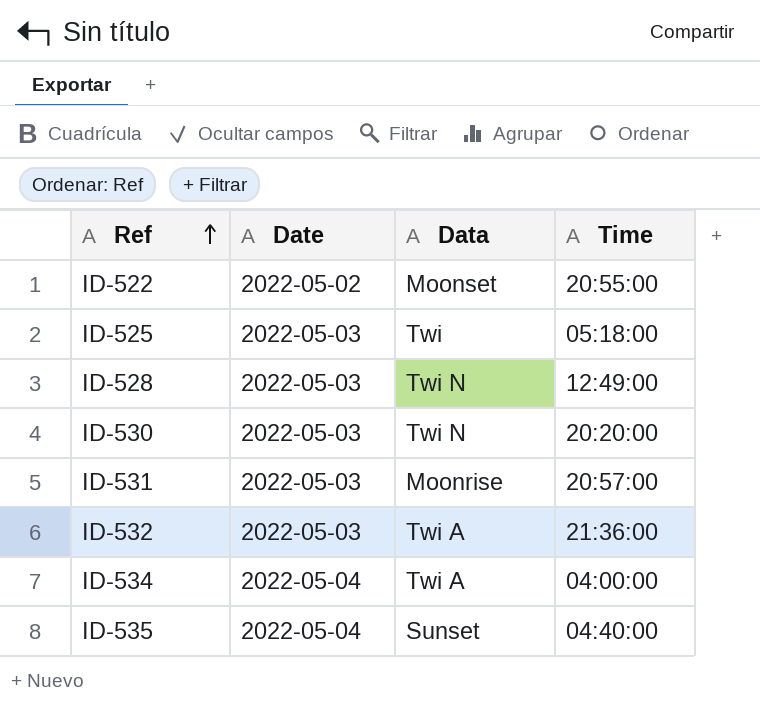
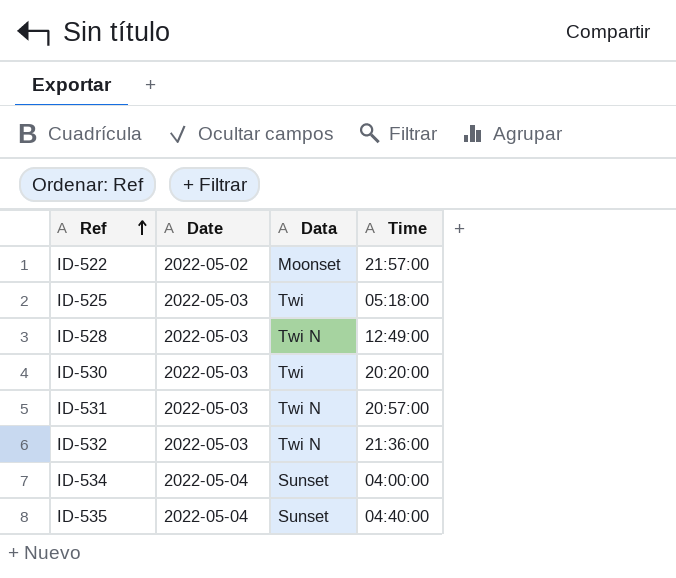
ID-522 | Time: 20:55:00 -> 21:57:00
ID-530 | Data: Twi N -> Twi
ID-531 | Data: Moonrise -> Twi N
ID-532 | Data: Twi A -> Twi N
ID-534 | Data: Twi A -> Sunset

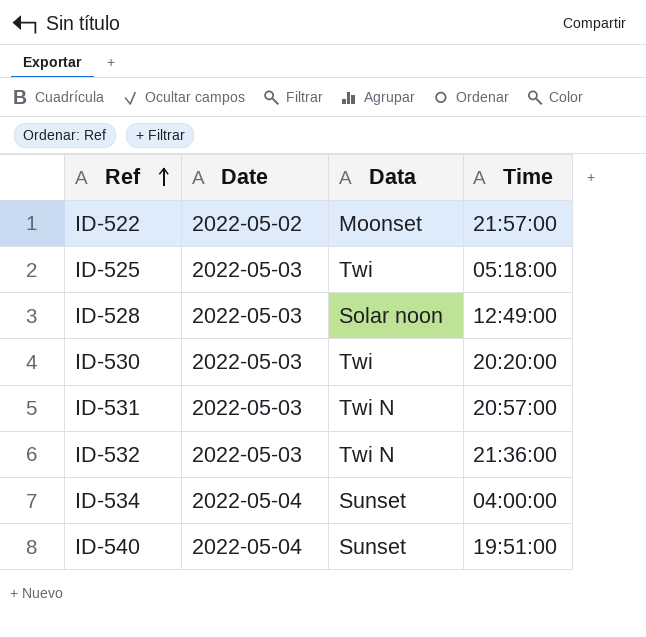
row ID-535: 2022-05-04 | Sunset | 04:40:00 -> none
ID-528 | Data: Twi N -> Solar noon
row ID-540: none -> 2022-05-04 | Sunset | 19:51:00

